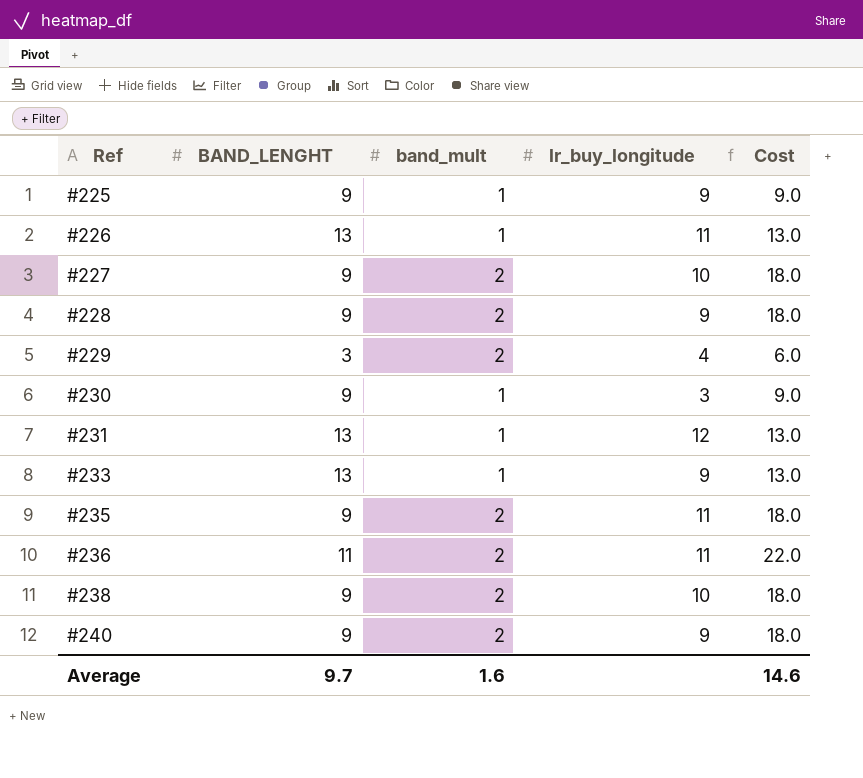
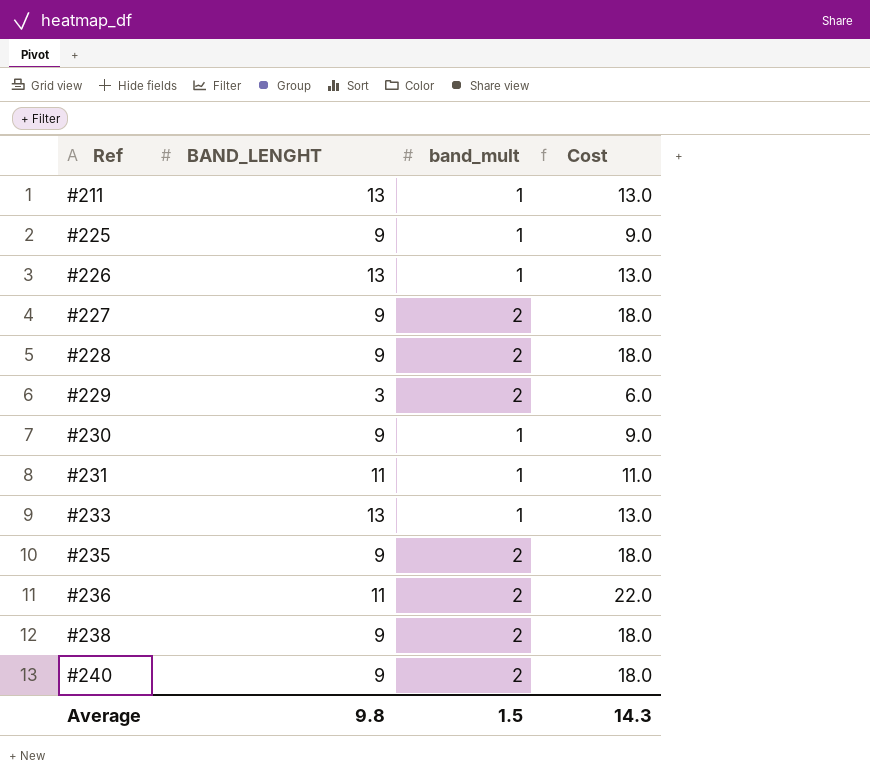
column lr_buy_longitude | position: 4 -> none
row #211: none -> 13 | 1 | 13.0
#231 | BAND_LENGHT: 13 -> 11
#231 | Cost: 13.0 -> 11.0
Average | BAND_LENGHT: 9.7 -> 9.8
Average | band_mult: 1.6 -> 1.5
Average | Cost: 14.6 -> 14.3

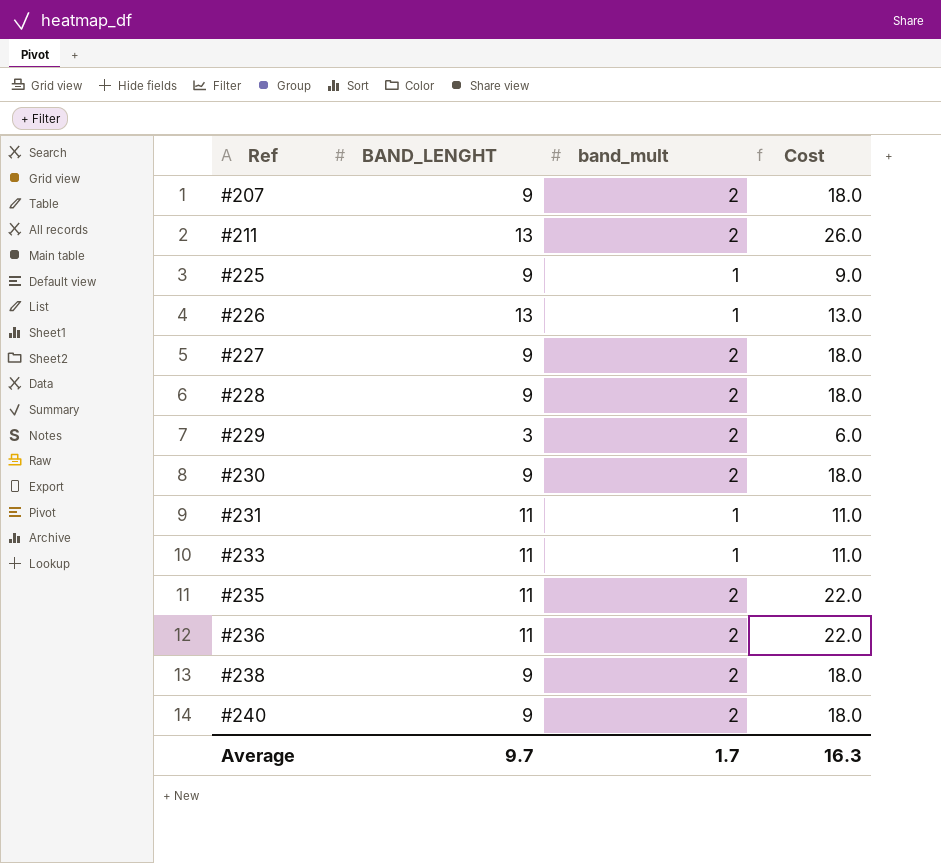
row #207: none -> 9 | 2 | 18.0
#211 | band_mult: 1 -> 2
#211 | Cost: 13.0 -> 26.0
#230 | band_mult: 1 -> 2
#230 | Cost: 9.0 -> 18.0
#233 | BAND_LENGHT: 13 -> 11
#233 | Cost: 13.0 -> 11.0
#235 | BAND_LENGHT: 9 -> 11
#235 | Cost: 18.0 -> 22.0
Average | BAND_LENGHT: 9.8 -> 9.7
Average | band_mult: 1.5 -> 1.7
Average | Cost: 14.3 -> 16.3

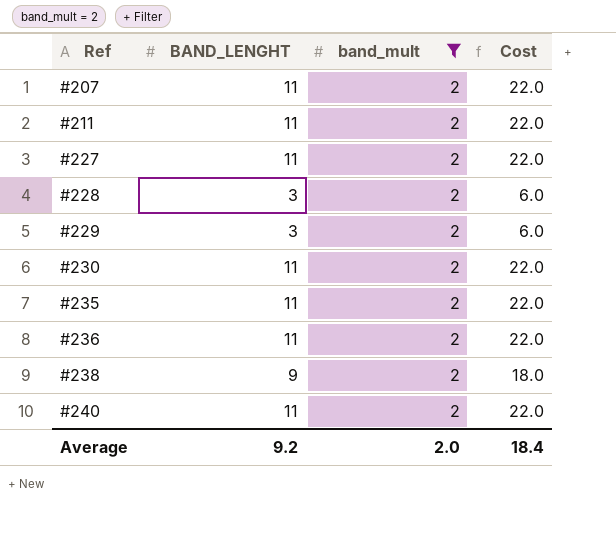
filter: none -> band_mult = 2
#207 | BAND_LENGHT: 9 -> 11
#207 | Cost: 18.0 -> 22.0
#211 | BAND_LENGHT: 13 -> 11
#211 | Cost: 26.0 -> 22.0
#227 | BAND_LENGHT: 9 -> 11
#227 | Cost: 18.0 -> 22.0
#228 | BAND_LENGHT: 9 -> 3
#228 | Cost: 18.0 -> 6.0
#230 | BAND_LENGHT: 9 -> 11
#230 | Cost: 18.0 -> 22.0
#240 | BAND_LENGHT: 9 -> 11
#240 | Cost: 18.0 -> 22.0
Average | BAND_LENGHT: 9.7 -> 9.2
Average | band_mult: 1.7 -> 2.0
Average | Cost: 16.3 -> 18.4

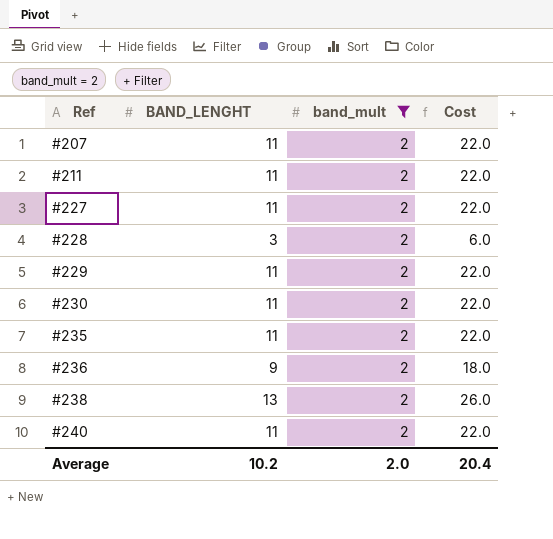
#229 | BAND_LENGHT: 3 -> 11
#229 | Cost: 6.0 -> 22.0
#236 | BAND_LENGHT: 11 -> 9
#236 | Cost: 22.0 -> 18.0
#238 | BAND_LENGHT: 9 -> 13
#238 | Cost: 18.0 -> 26.0
Average | BAND_LENGHT: 9.2 -> 10.2
Average | Cost: 18.4 -> 20.4

